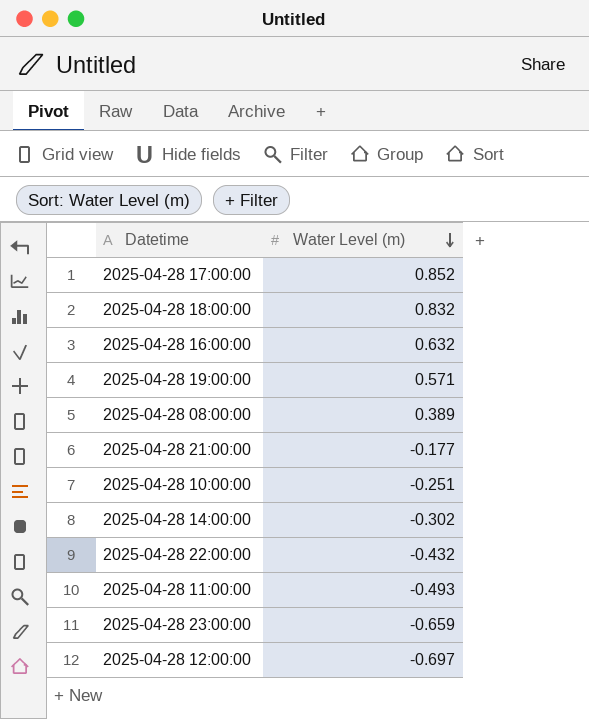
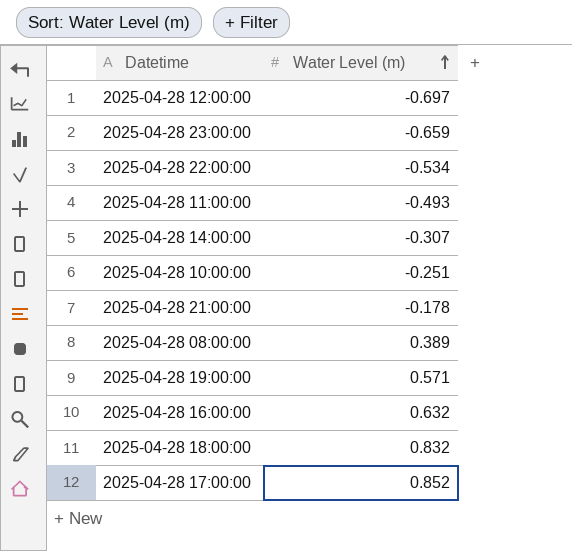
row order: Water Level (m) descending -> Water Level (m) ascending
2025-04-28 22:00:00 | Water Level (m): -0.432 -> -0.534
2025-04-28 14:00:00 | Water Level (m): -0.302 -> -0.307
2025-04-28 21:00:00 | Water Level (m): -0.177 -> -0.178

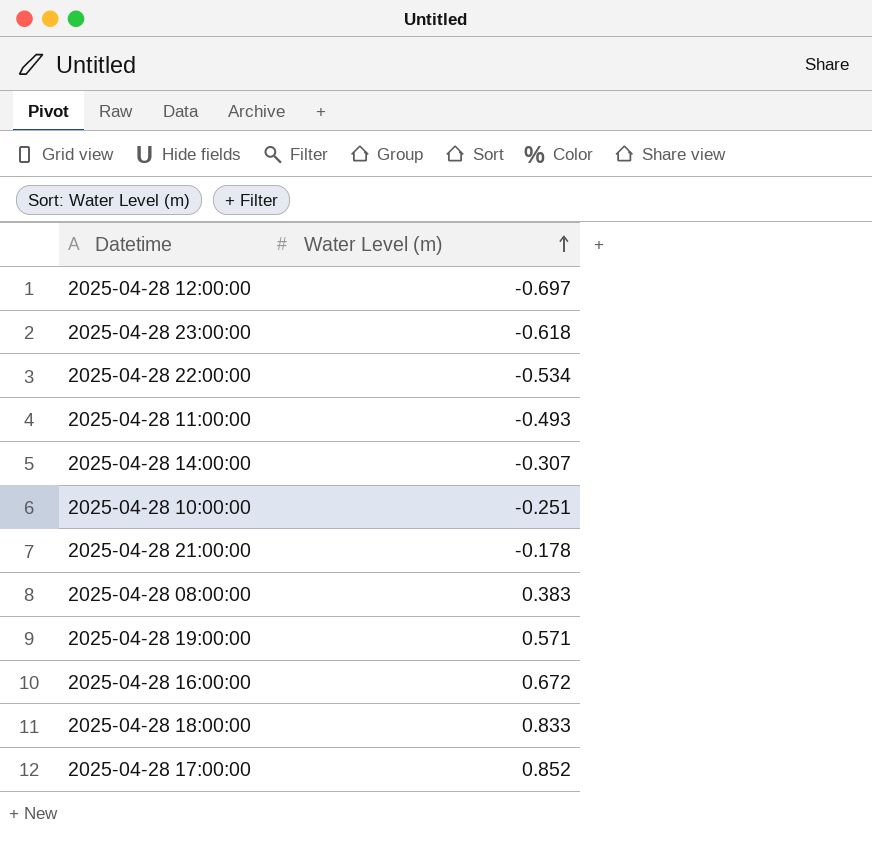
2025-04-28 23:00:00 | Water Level (m): -0.659 -> -0.618
2025-04-28 08:00:00 | Water Level (m): 0.389 -> 0.383
2025-04-28 16:00:00 | Water Level (m): 0.632 -> 0.672
2025-04-28 18:00:00 | Water Level (m): 0.832 -> 0.833

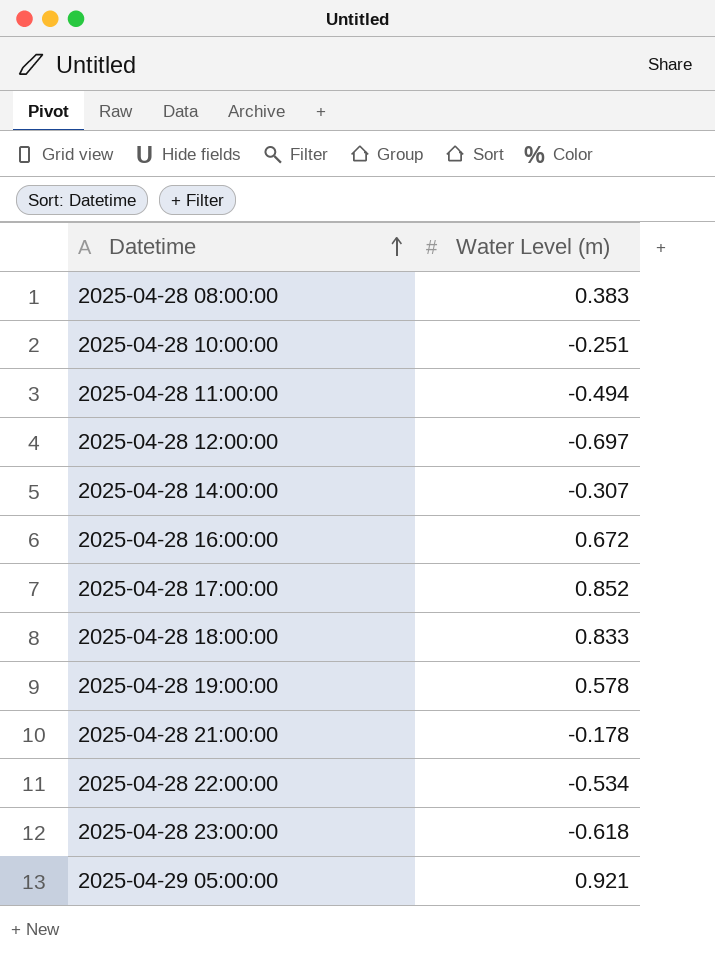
row order: Water Level (m) ascending -> Datetime ascending
2025-04-28 11:00:00 | Water Level (m): -0.493 -> -0.494
2025-04-28 19:00:00 | Water Level (m): 0.571 -> 0.578
row 2025-04-29 05:00:00: none -> 0.921

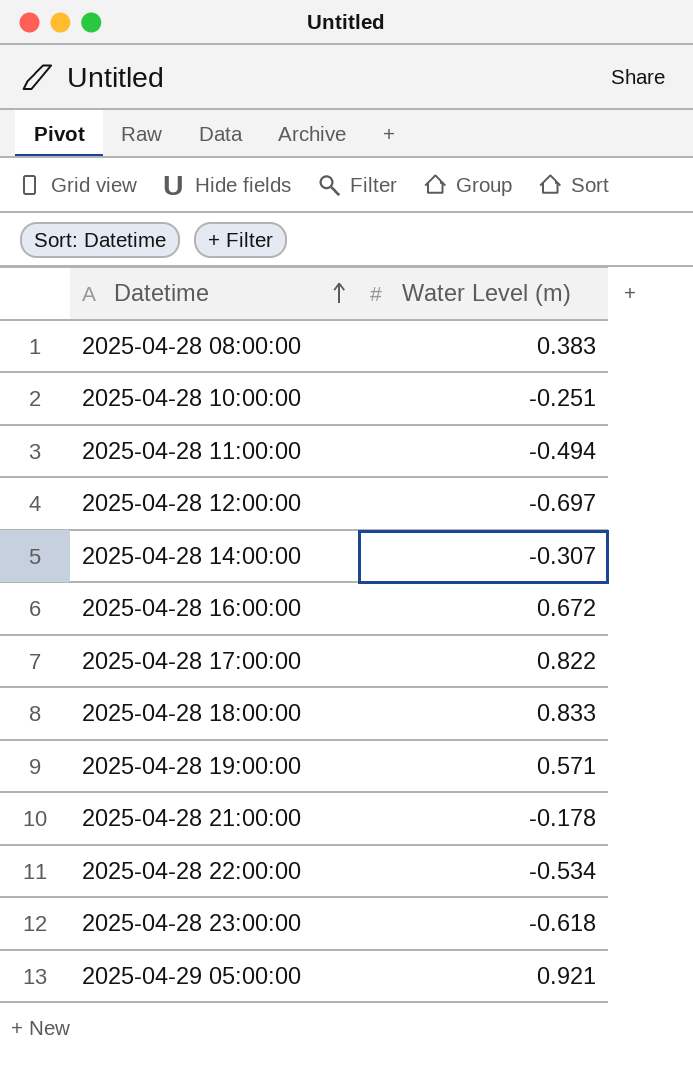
2025-04-28 17:00:00 | Water Level (m): 0.852 -> 0.822
2025-04-28 19:00:00 | Water Level (m): 0.578 -> 0.571

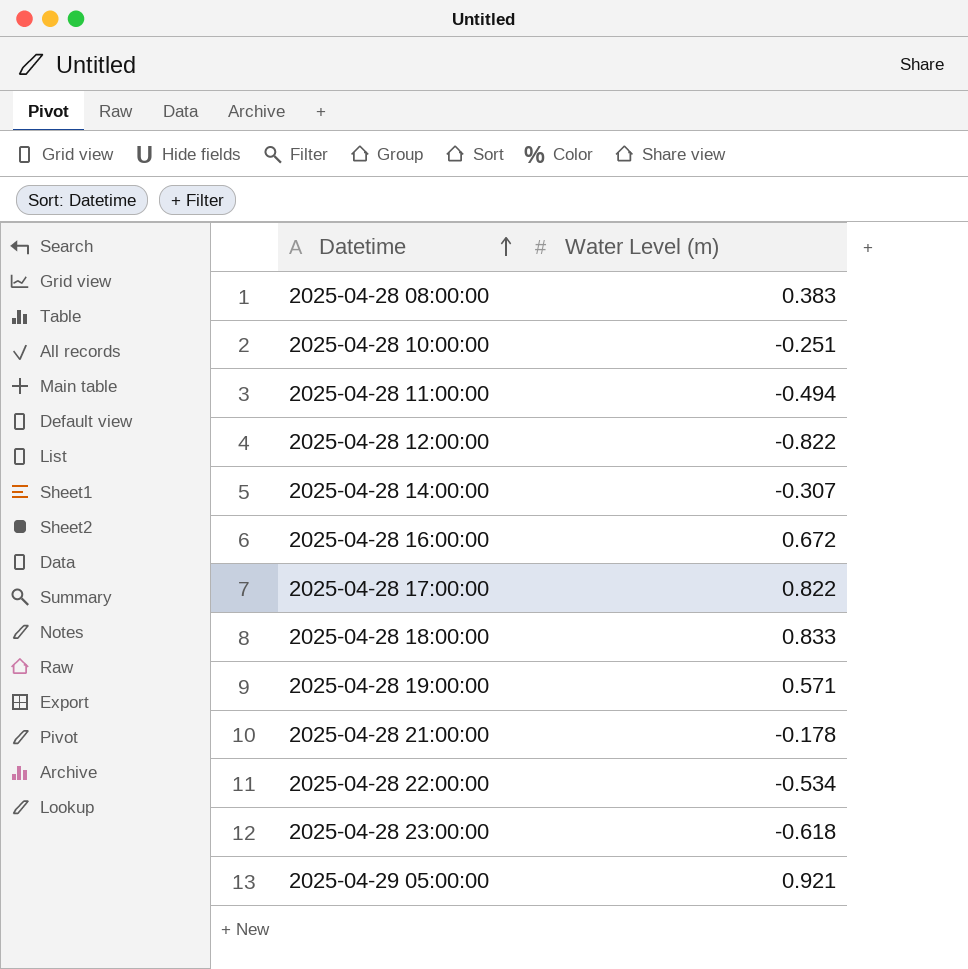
2025-04-28 12:00:00 | Water Level (m): -0.697 -> -0.822

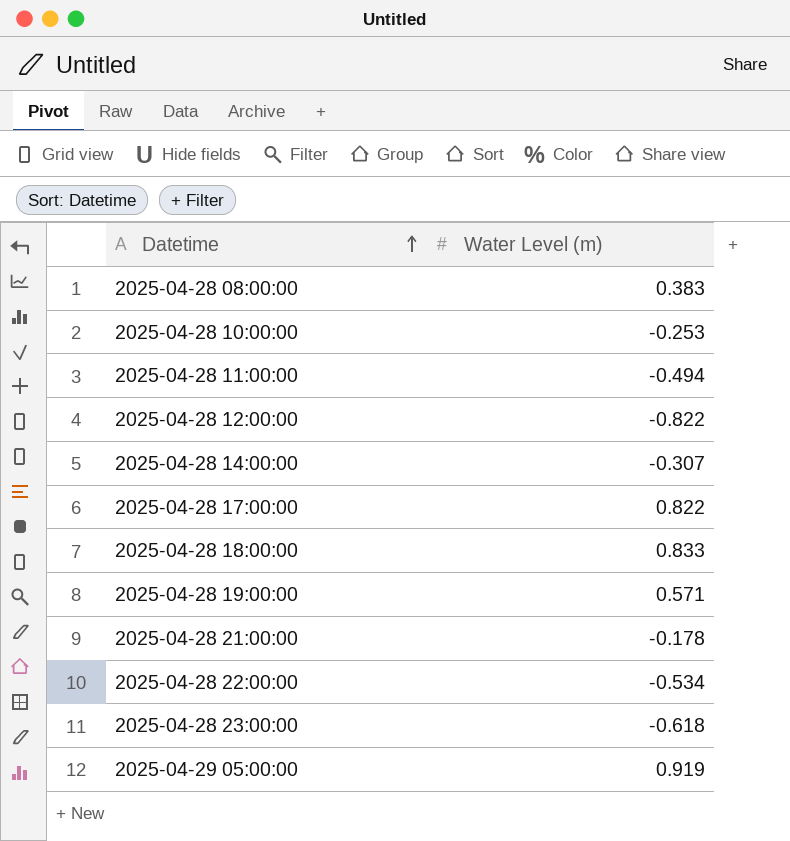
row 2025-04-28 16:00:00: 0.672 -> none
2025-04-28 10:00:00 | Water Level (m): -0.251 -> -0.253
2025-04-29 05:00:00 | Water Level (m): 0.921 -> 0.919

